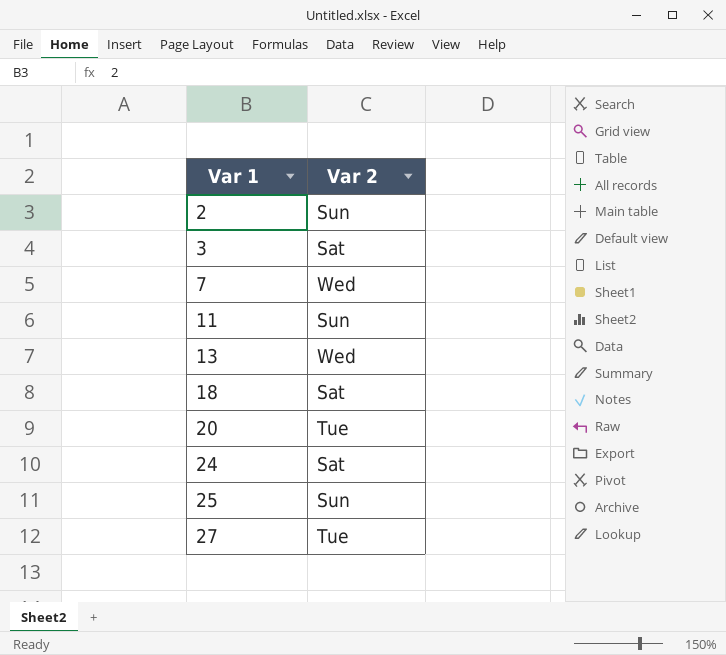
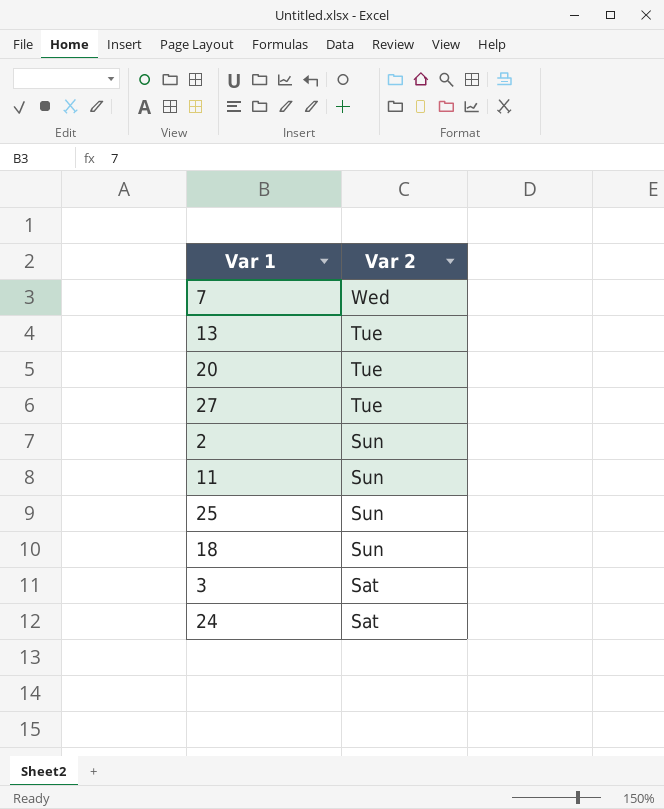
row order: Var 1 ascending -> Var 2 descending
13 | Var 2: Wed -> Tue
18 | Var 2: Sat -> Sun

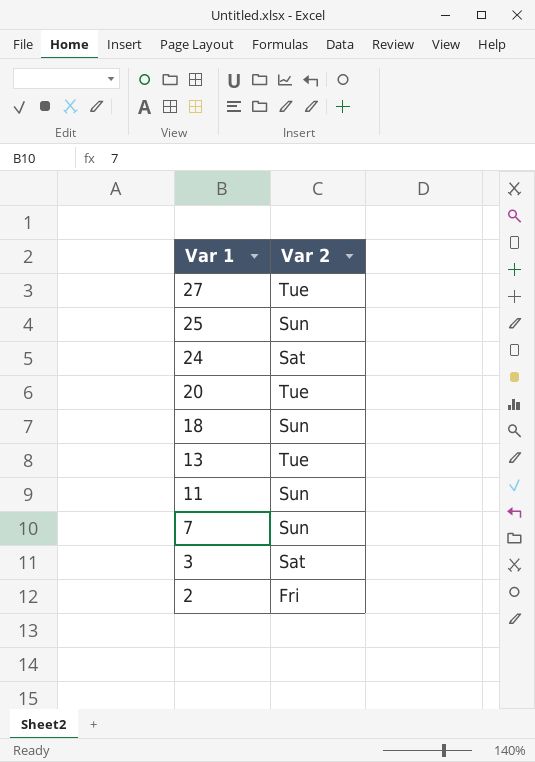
row order: Var 2 descending -> Var 1 descending
7 | Var 2: Wed -> Sun
2 | Var 2: Sun -> Fri

